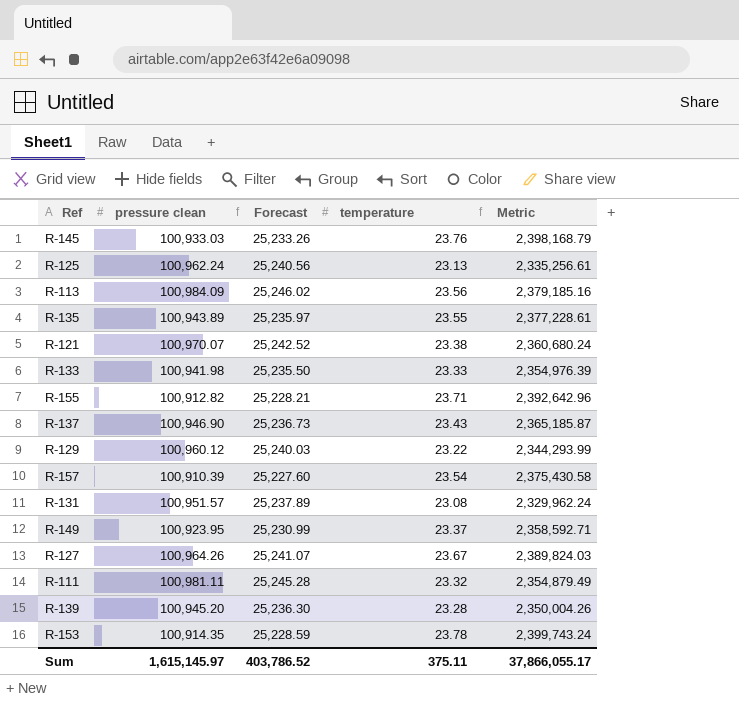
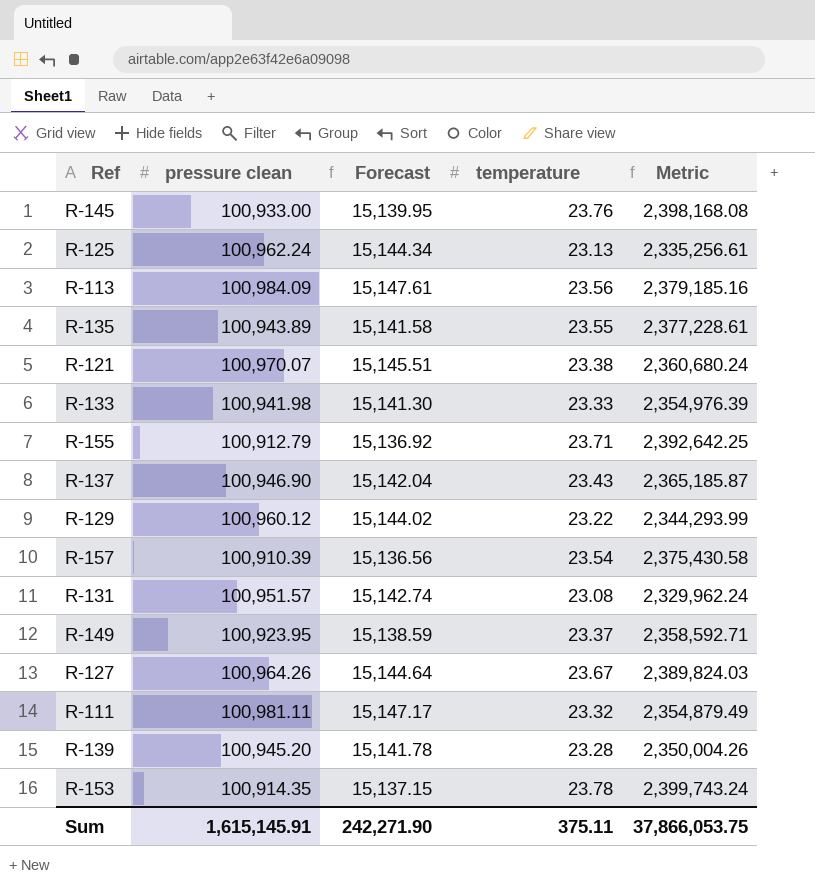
column Forecast | formula: [pressure clean] * 0.25 -> [pressure clean] * 0.15
R-145 | pressure clean: 100,933.03 -> 100,933.00
R-145 | Metric: 2,398,168.79 -> 2,398,168.08
R-155 | pressure clean: 100,912.82 -> 100,912.79
R-155 | Metric: 2,392,642.96 -> 2,392,642.25
Sum | pressure clean: 1,615,145.97 -> 1,615,145.91
Sum | Forecast: 403,786.52 -> 242,271.90
Sum | Metric: 37,866,055.17 -> 37,866,053.75

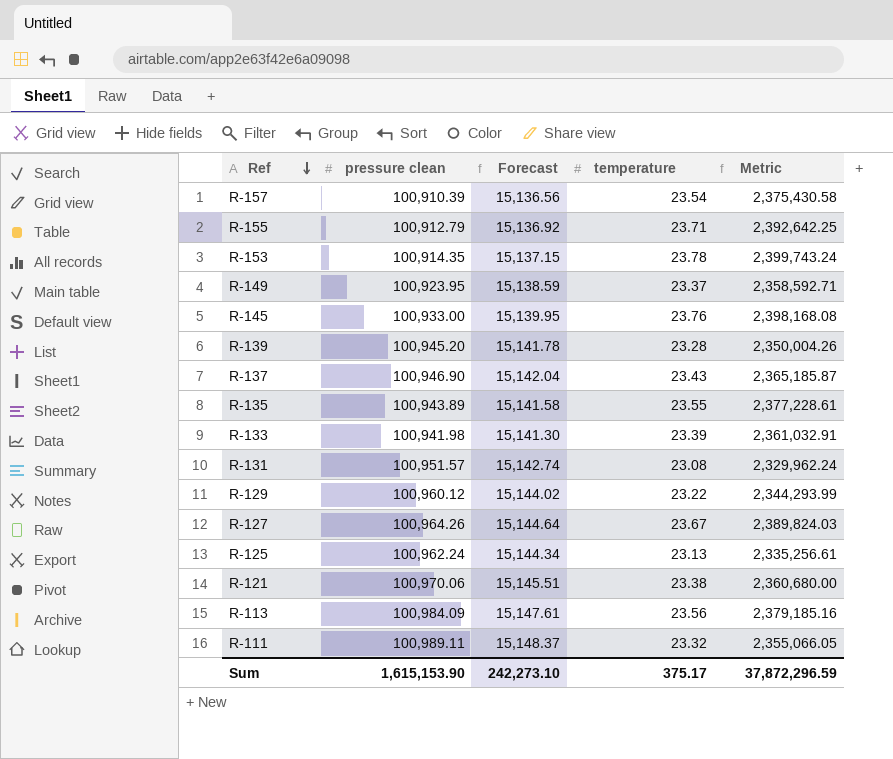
row order: none -> Ref descending
R-133 | temperature: 23.33 -> 23.39
R-133 | Metric: 2,354,976.39 -> 2,361,032.91
R-121 | pressure clean: 100,970.07 -> 100,970.06
R-121 | Metric: 2,360,680.24 -> 2,360,680.00
R-111 | pressure clean: 100,981.11 -> 100,989.11
R-111 | Forecast: 15,147.17 -> 15,148.37
R-111 | Metric: 2,354,879.49 -> 2,355,066.05
Sum | pressure clean: 1,615,145.91 -> 1,615,153.90
Sum | Forecast: 242,271.90 -> 242,273.10
Sum | temperature: 375.11 -> 375.17
Sum | Metric: 37,866,053.75 -> 37,872,296.59

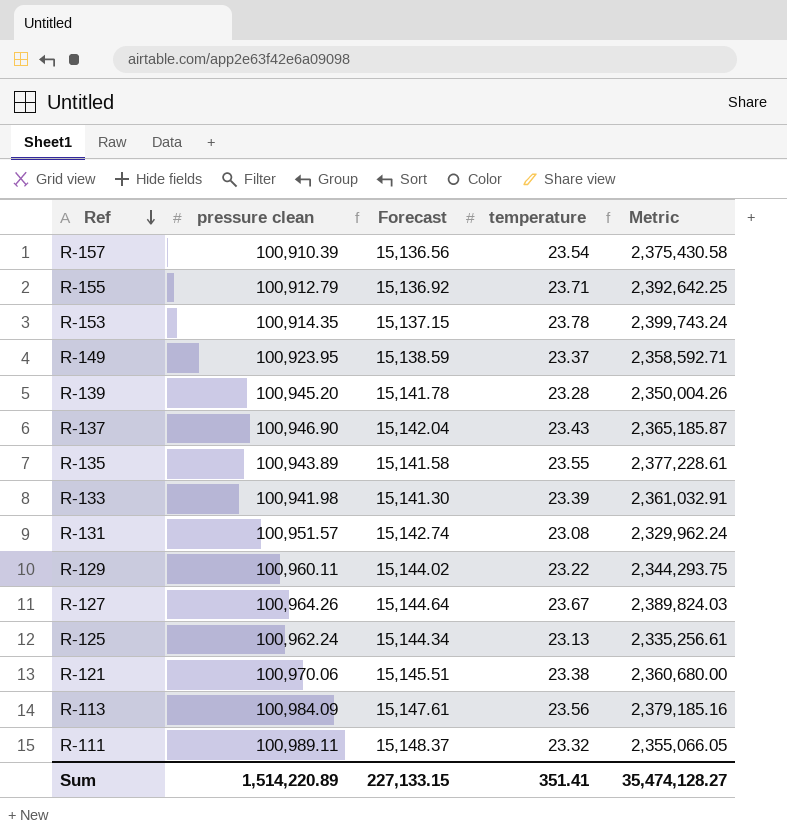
row R-145: 100,933.00 | 15,139.95 | 23.76 | 2,398,168.08 -> none
R-129 | pressure clean: 100,960.12 -> 100,960.11
R-129 | Metric: 2,344,293.99 -> 2,344,293.75
Sum | pressure clean: 1,615,153.90 -> 1,514,220.89
Sum | Forecast: 242,273.10 -> 227,133.15
Sum | temperature: 375.17 -> 351.41
Sum | Metric: 37,872,296.59 -> 35,474,128.27

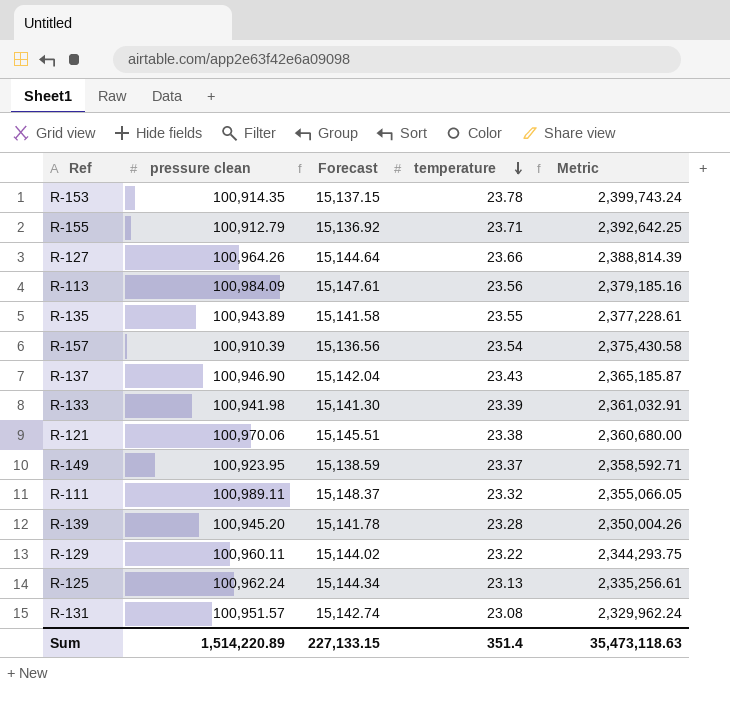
row order: Ref descending -> temperature descending
R-127 | temperature: 23.67 -> 23.66
R-127 | Metric: 2,389,824.03 -> 2,388,814.39
Sum | temperature: 351.41 -> 351.4
Sum | Metric: 35,474,128.27 -> 35,473,118.63

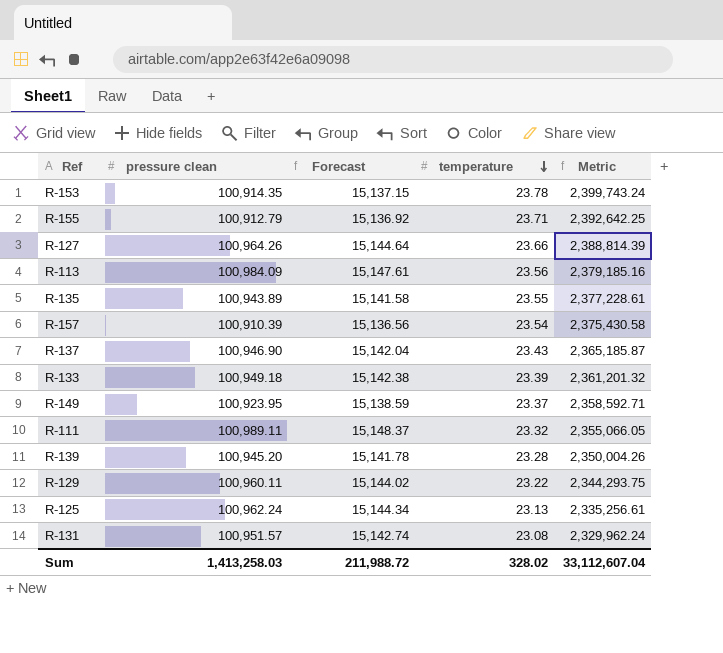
row R-121: 100,970.06 | 15,145.51 | 23.38 | 2,360,680.00 -> none
R-133 | pressure clean: 100,941.98 -> 100,949.18
R-133 | Forecast: 15,141.30 -> 15,142.38
R-133 | Metric: 2,361,032.91 -> 2,361,201.32
Sum | pressure clean: 1,514,220.89 -> 1,413,258.03
Sum | Forecast: 227,133.15 -> 211,988.72
Sum | temperature: 351.4 -> 328.02
Sum | Metric: 35,473,118.63 -> 33,112,607.04

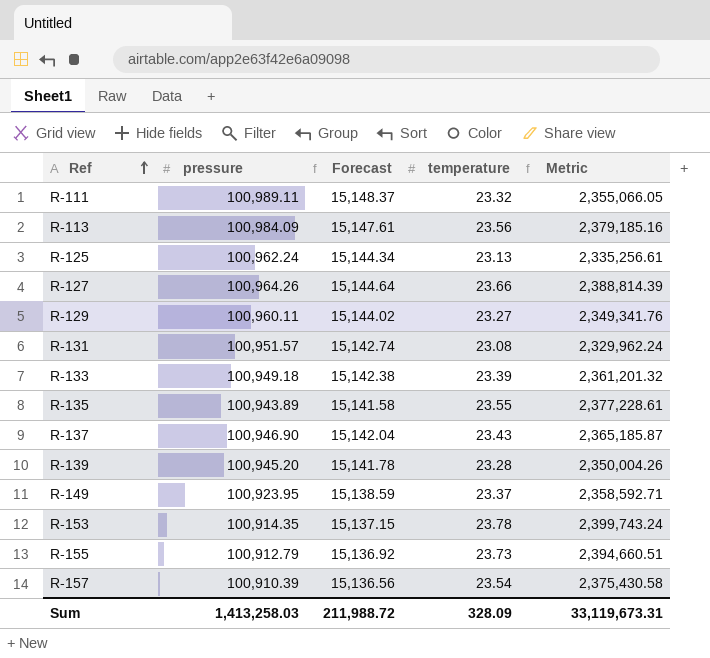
row order: temperature descending -> Ref ascending
column name: pressure clean -> pressure
R-129 | temperature: 23.22 -> 23.27
R-129 | Metric: 2,344,293.75 -> 2,349,341.76
R-155 | temperature: 23.71 -> 23.73
R-155 | Metric: 2,392,642.25 -> 2,394,660.51
Sum | temperature: 328.02 -> 328.09
Sum | Metric: 33,112,607.04 -> 33,119,673.31

